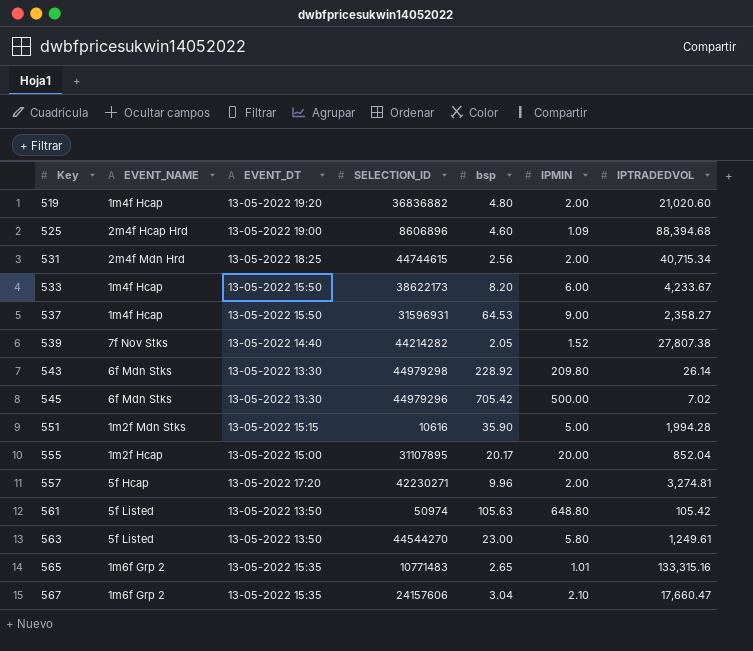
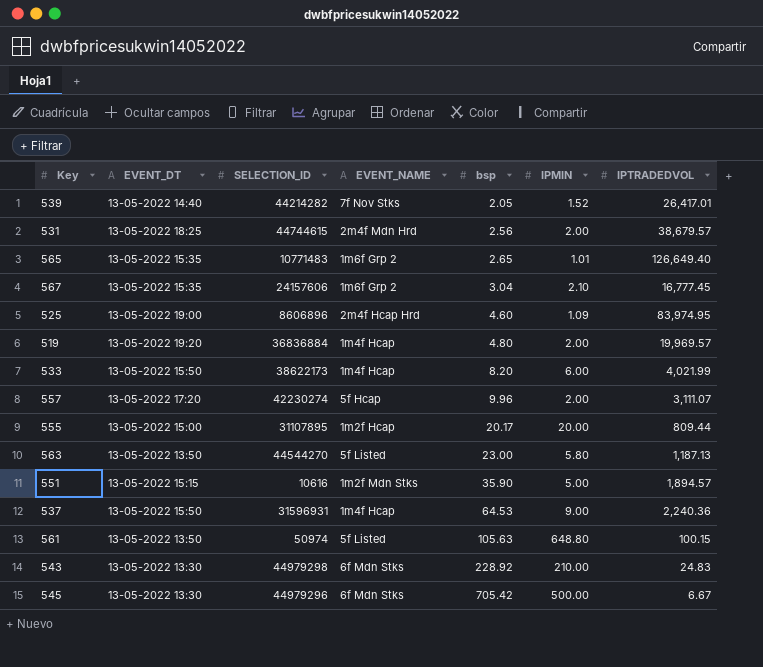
row order: Key ascending -> bsp ascending
column EVENT_NAME | position: 2 -> 4
539 | IPTRADEDVOL: 27,807.38 -> 26,417.01
531 | IPTRADEDVOL: 40,715.34 -> 38,679.57
565 | IPTRADEDVOL: 133,315.16 -> 126,649.40
567 | IPTRADEDVOL: 17,660.47 -> 16,777.45
525 | IPTRADEDVOL: 88,394.68 -> 83,974.95
519 | SELECTION_ID: 36836882 -> 36836884
519 | IPTRADEDVOL: 21,020.60 -> 19,969.57
533 | IPTRADEDVOL: 4,233.67 -> 4,021.99
557 | SELECTION_ID: 42230271 -> 42230274
557 | IPTRADEDVOL: 3,274.81 -> 3,111.07
555 | IPTRADEDVOL: 852.04 -> 809.44
563 | IPTRADEDVOL: 1,249.61 -> 1,187.13
551 | IPTRADEDVOL: 1,994.28 -> 1,894.57
537 | IPTRADEDVOL: 2,358.27 -> 2,240.36
561 | IPTRADEDVOL: 105.42 -> 100.15
543 | IPMIN: 209.80 -> 210.00
543 | IPTRADEDVOL: 26.14 -> 24.83
545 | IPTRADEDVOL: 7.02 -> 6.67

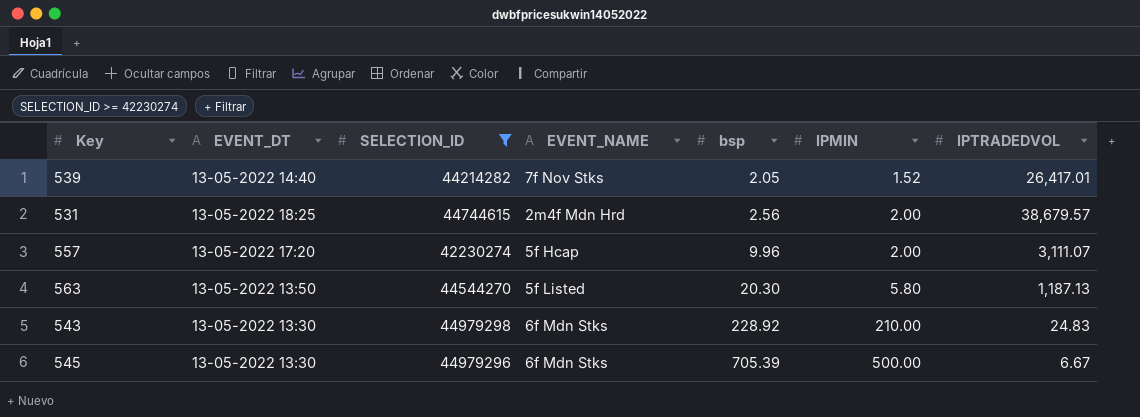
filter: none -> SELECTION_ID >= 42230274
563 | bsp: 23.00 -> 20.30
545 | bsp: 705.42 -> 705.39

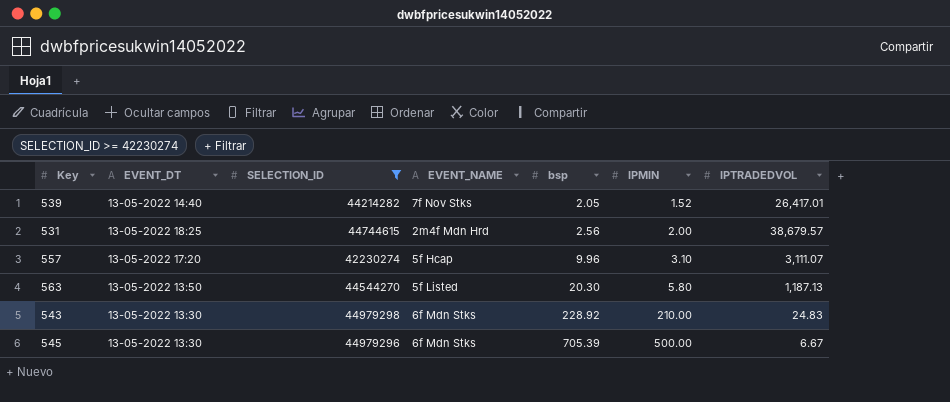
557 | IPMIN: 2.00 -> 3.10

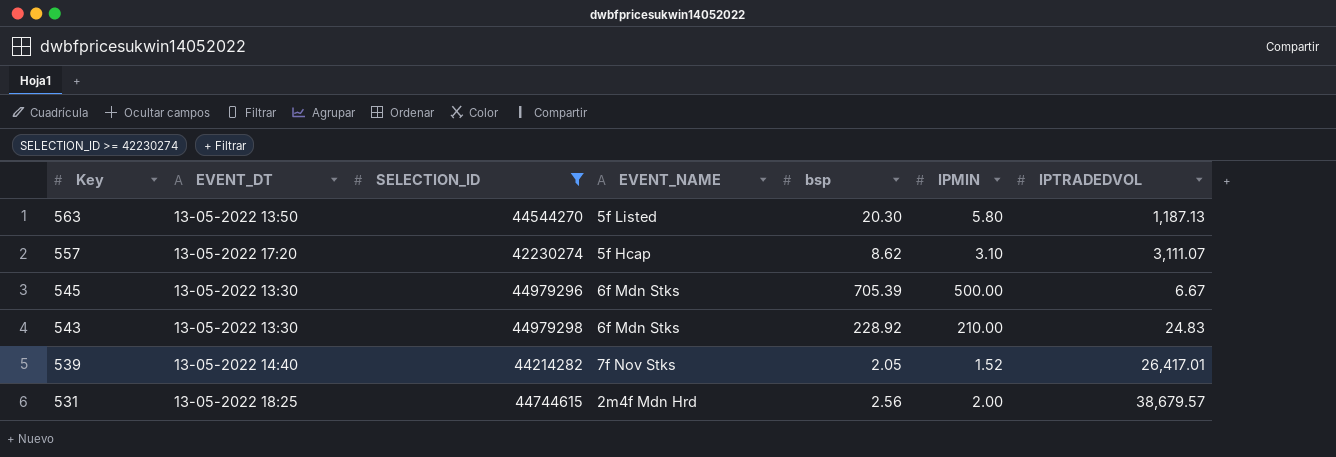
row order: bsp ascending -> Key descending
557 | bsp: 9.96 -> 8.62

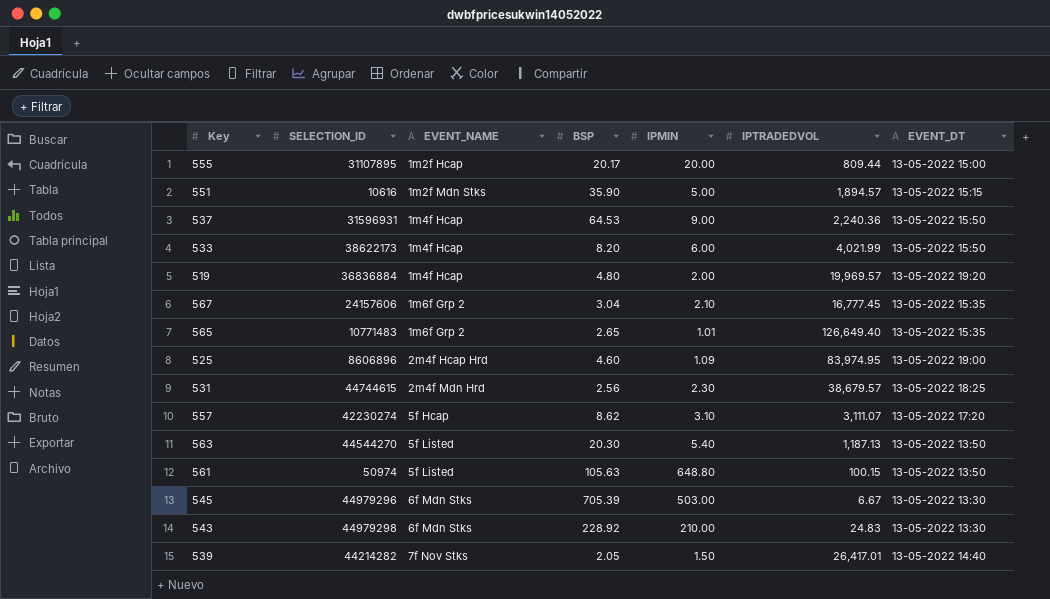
filter: SELECTION_ID >= 42230274 -> none
row order: Key descending -> EVENT_NAME ascending
column name: bsp -> BSP
column EVENT_DT | position: 2 -> 7
531 | IPMIN: 2.00 -> 2.30
563 | IPMIN: 5.80 -> 5.40
545 | IPMIN: 500.00 -> 503.00
539 | IPMIN: 1.52 -> 1.50

